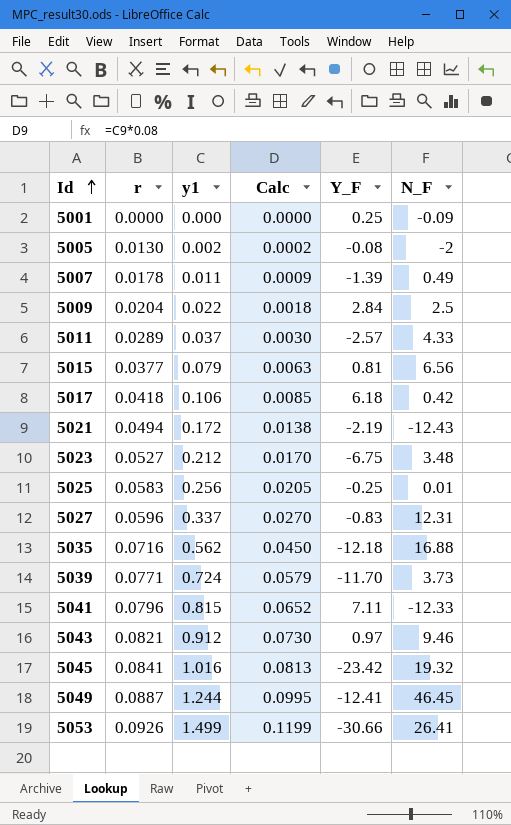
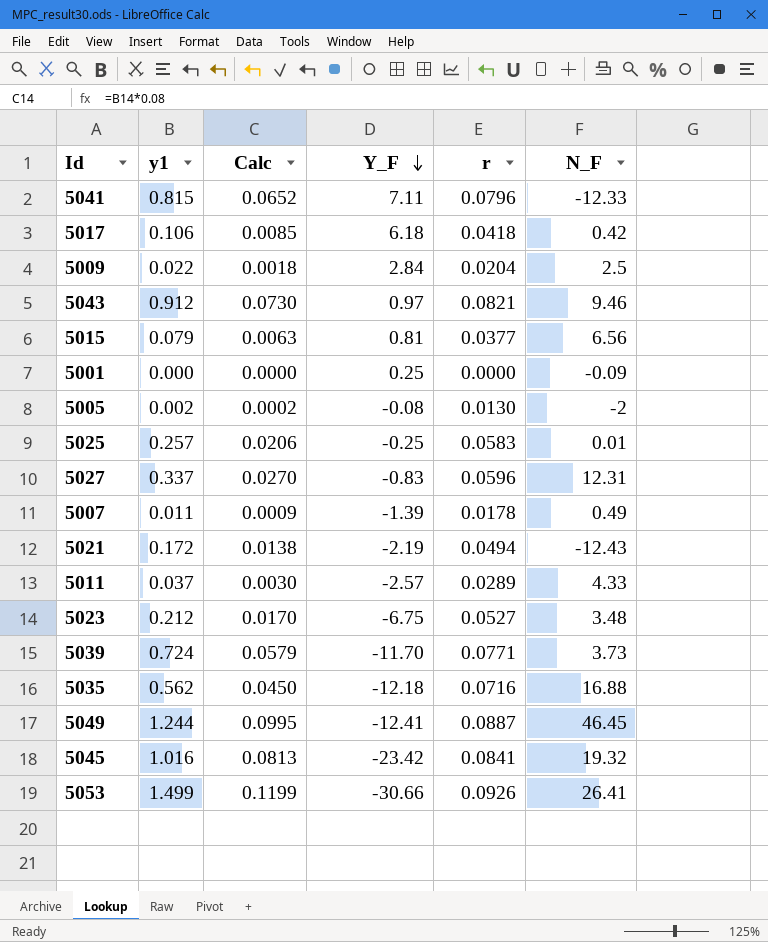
row order: Id ascending -> Y_F descending
column r | position: 2 -> 5
5025 | y1: 0.256 -> 0.257
5025 | Calc: 0.0205 -> 0.0206

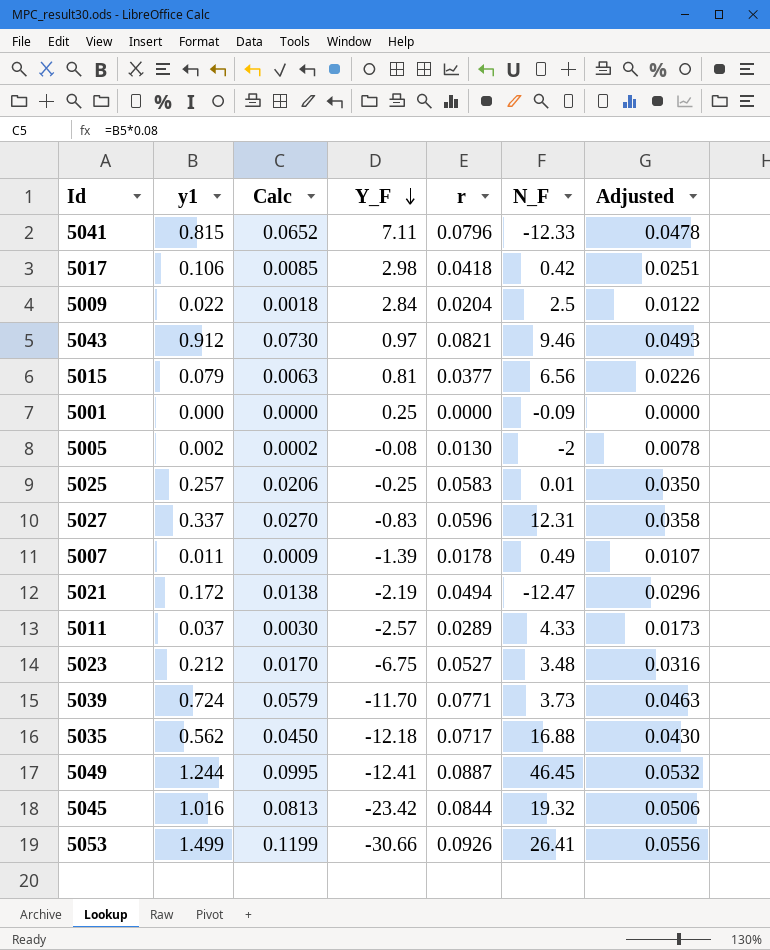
column Adjusted | formula: none -> [r] * 0.6
5017 | Y_F: 6.18 -> 2.98
5021 | N_F: -12.43 -> -12.47
5035 | r: 0.0716 -> 0.0717
5045 | r: 0.0841 -> 0.0844

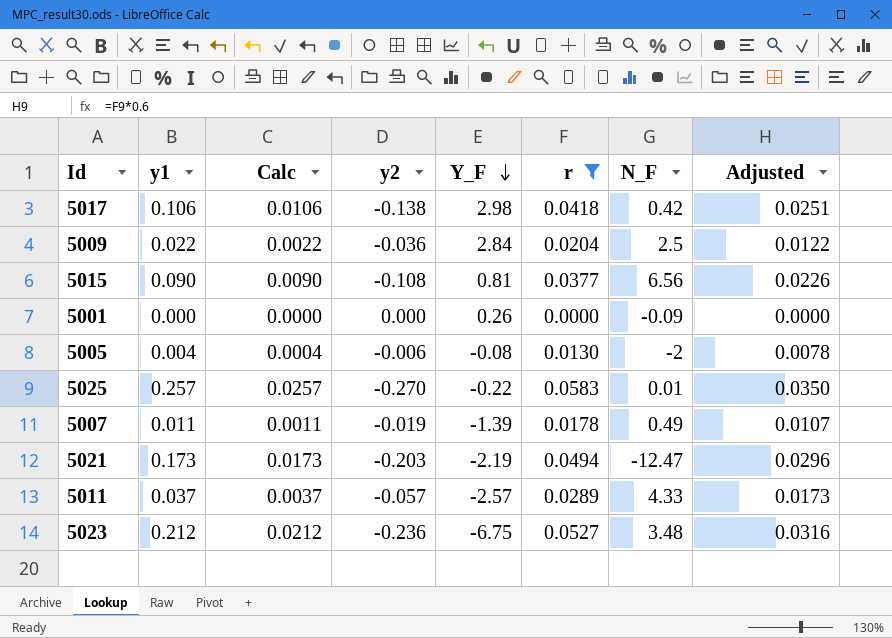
filter: none -> r <= 0.0583
column Calc | formula: [y1] * 0.08 -> [y1] * 0.1
column y2 | position: none -> 4
5015 | y1: 0.079 -> 0.090
5001 | Y_F: 0.25 -> 0.26
5005 | y1: 0.002 -> 0.004
5025 | Y_F: -0.25 -> -0.22
5021 | y1: 0.172 -> 0.173

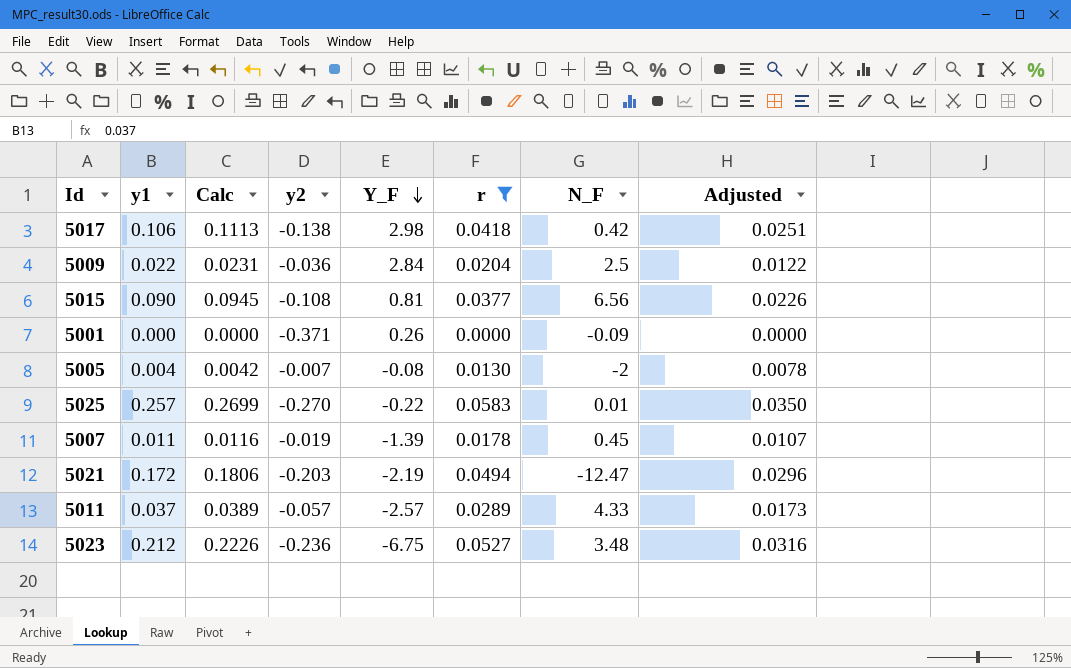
column Calc | formula: [y1] * 0.1 -> [y1] * 1.05
5001 | y2: 0.000 -> -0.371
5005 | y2: -0.006 -> -0.007
5007 | N_F: 0.49 -> 0.45
5021 | y1: 0.173 -> 0.172

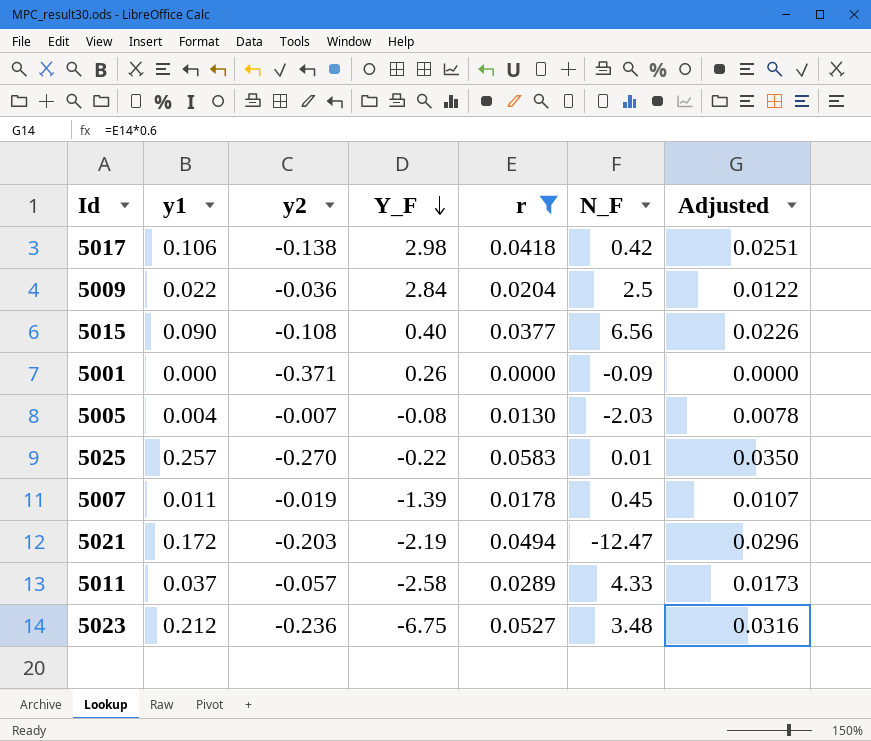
column Calc | formula: [y1] * 1.05 -> none
5015 | Y_F: 0.81 -> 0.40
5005 | N_F: -2 -> -2.03
5011 | Y_F: -2.57 -> -2.58

